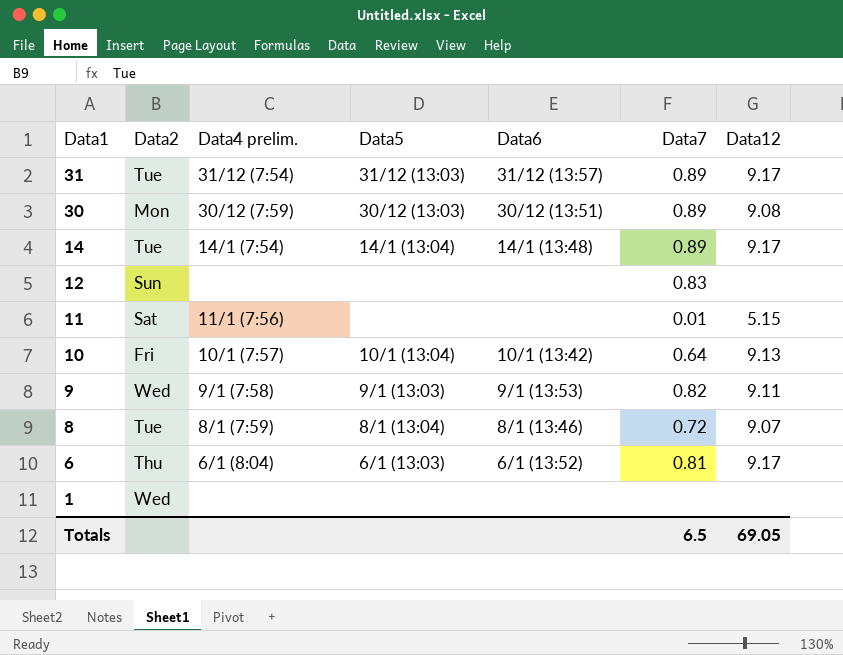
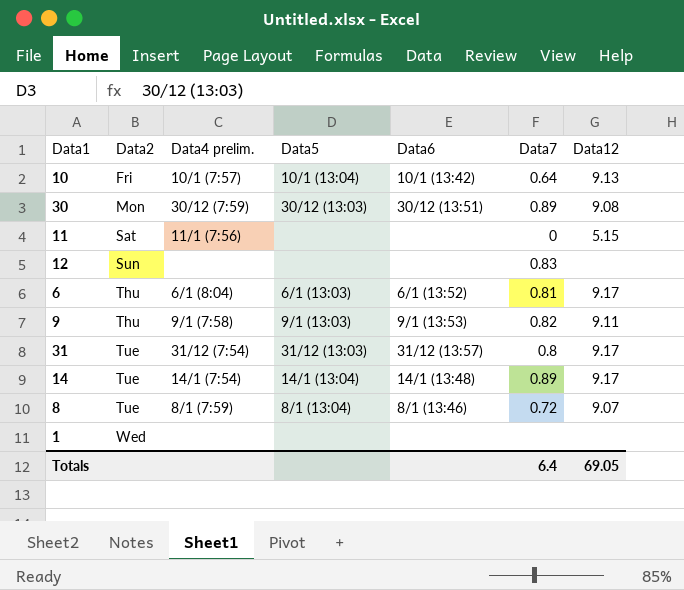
row order: Data1 descending -> Data2 ascending
11 | Data7: 0.01 -> 0
9 | Data2: Wed -> Thu
31 | Data7: 0.89 -> 0.8
Totals | Data7: 6.5 -> 6.4

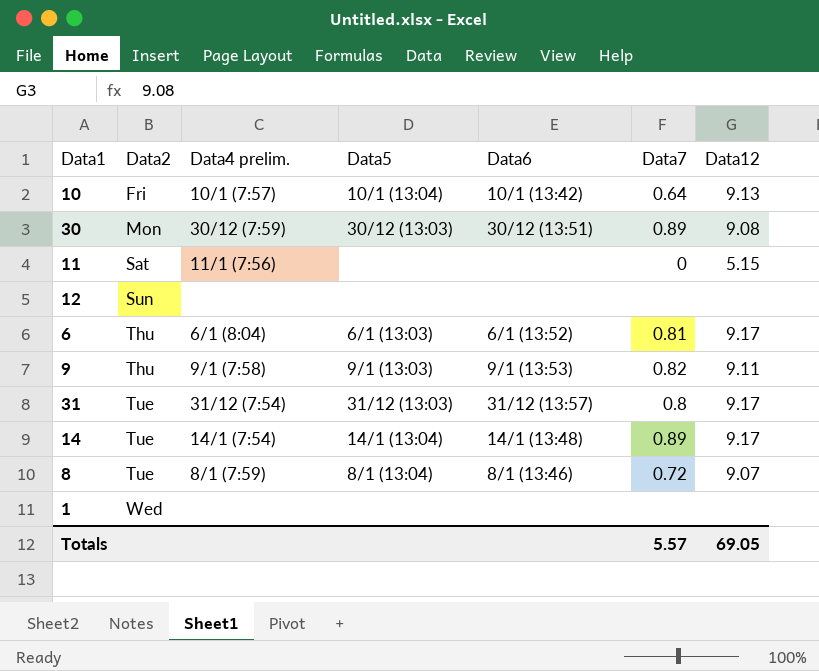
12 | Data7: 0.83 -> none
Totals | Data7: 6.4 -> 5.57

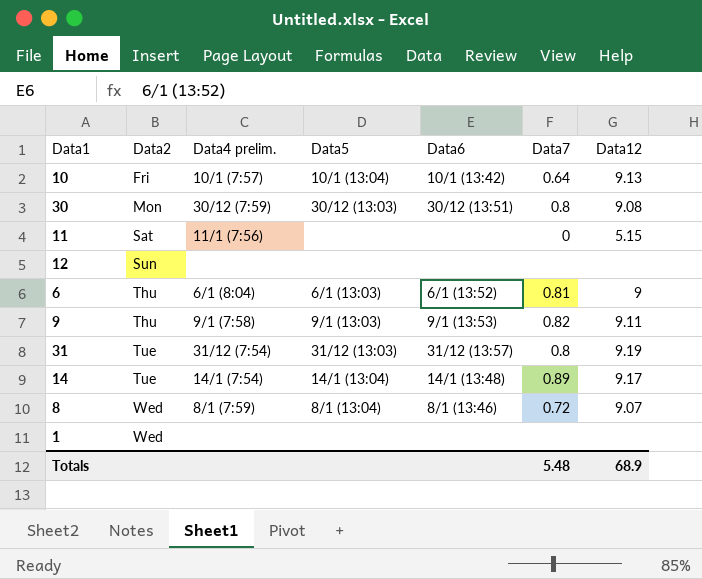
30 | Data7: 0.89 -> 0.8
6 | Data12: 9.17 -> 9
31 | Data12: 9.17 -> 9.19
8 | Data2: Tue -> Wed
Totals | Data7: 5.57 -> 5.48
Totals | Data12: 69.05 -> 68.9

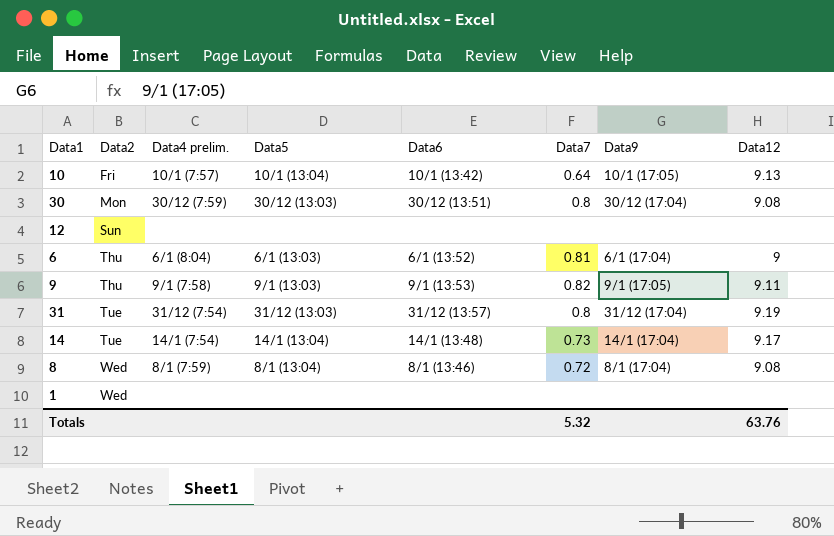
column Data9 | position: none -> 7
row 11: Sat | 11/1 (7:56) | none | none | 0 | 5.15 -> none
14 | Data7: 0.89 -> 0.73
8 | Data12: 9.07 -> 9.08
Totals | Data7: 5.48 -> 5.32
Totals | Data12: 68.9 -> 63.76

